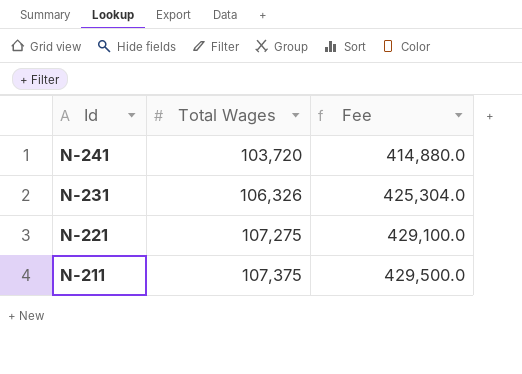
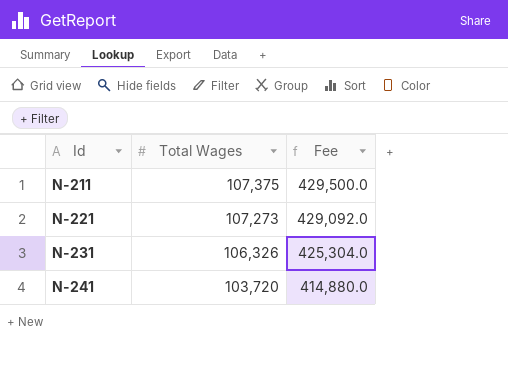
row order: Id descending -> Id ascending
N-221 | Total Wages: 107,275 -> 107,273
N-221 | Fee: 429,100.0 -> 429,092.0

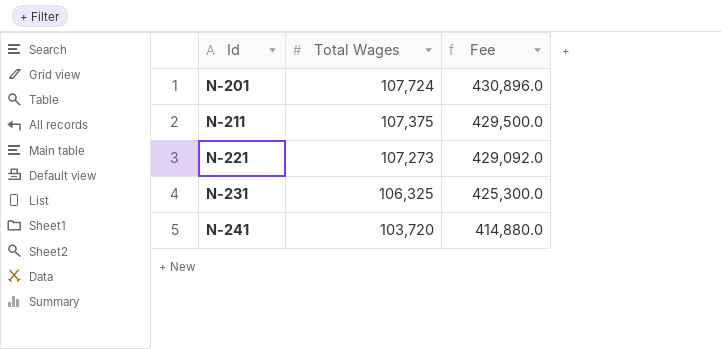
row N-201: none -> 107,724 | 430,896.0
N-231 | Total Wages: 106,326 -> 106,325
N-231 | Fee: 425,304.0 -> 425,300.0

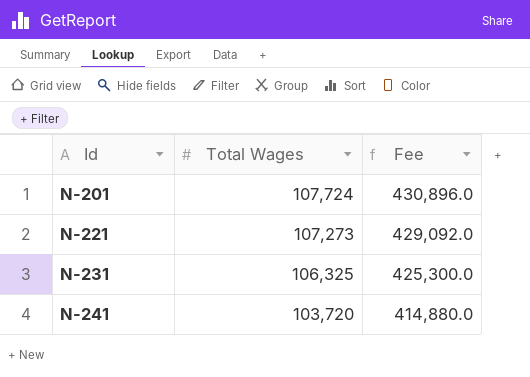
row N-211: 107,375 | 429,500.0 -> none

